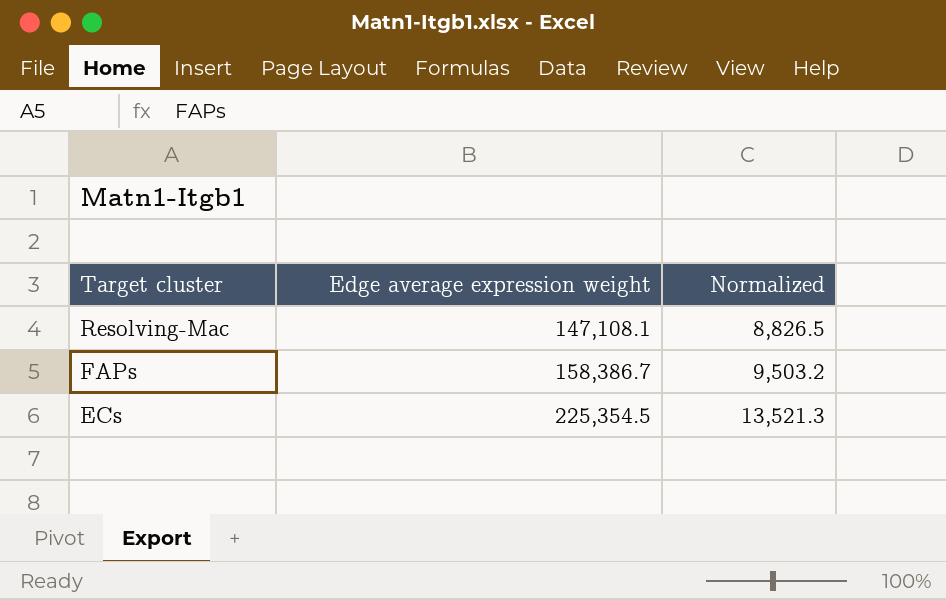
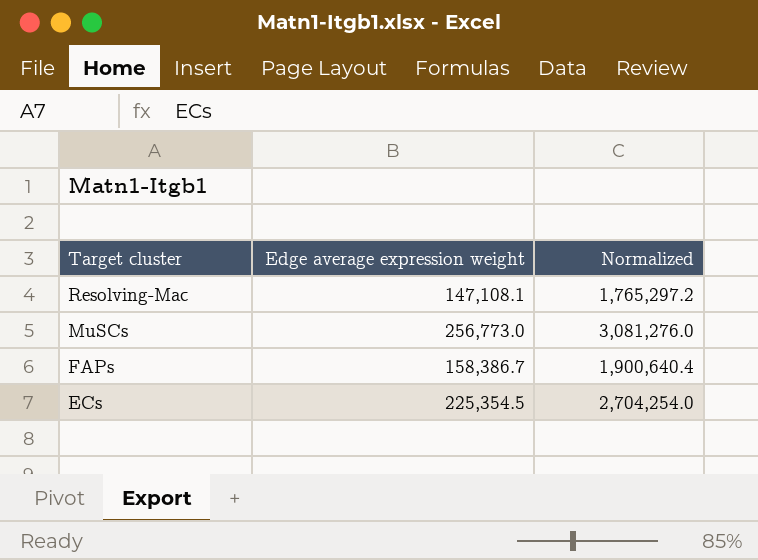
column Normalized | formula: [Edge average expression weight] * 0.06 -> [Edge average expression weight] * 12
row MuSCs: none -> 256,773.0 | 3,081,276.0

